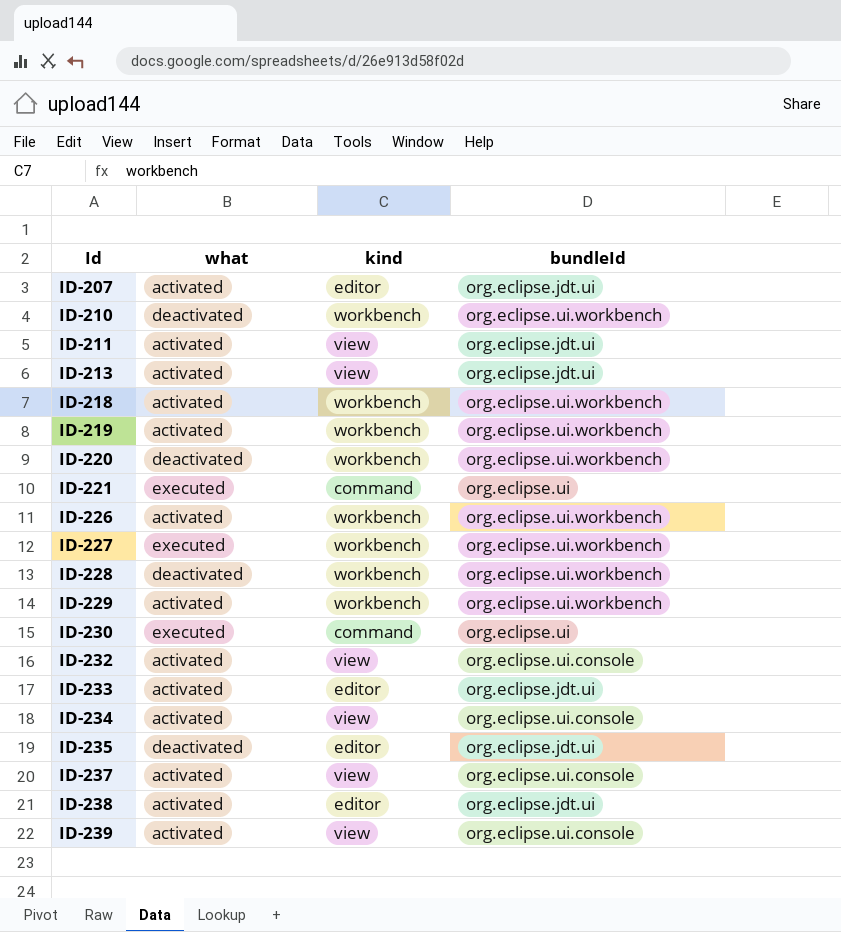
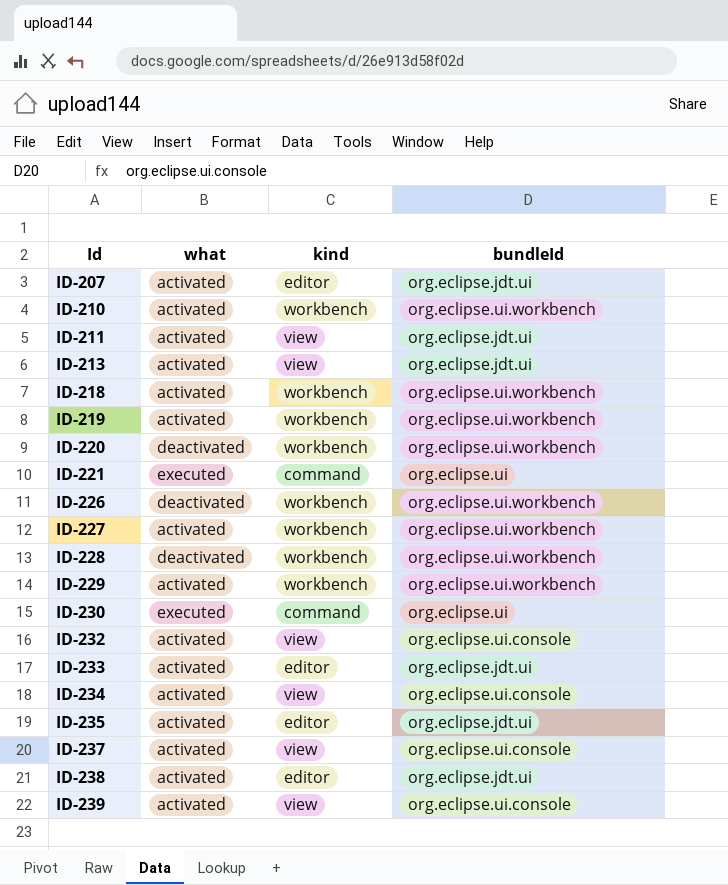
ID-210 | what: deactivated -> activated
ID-226 | what: activated -> deactivated
ID-227 | what: executed -> activated
ID-235 | what: deactivated -> activated

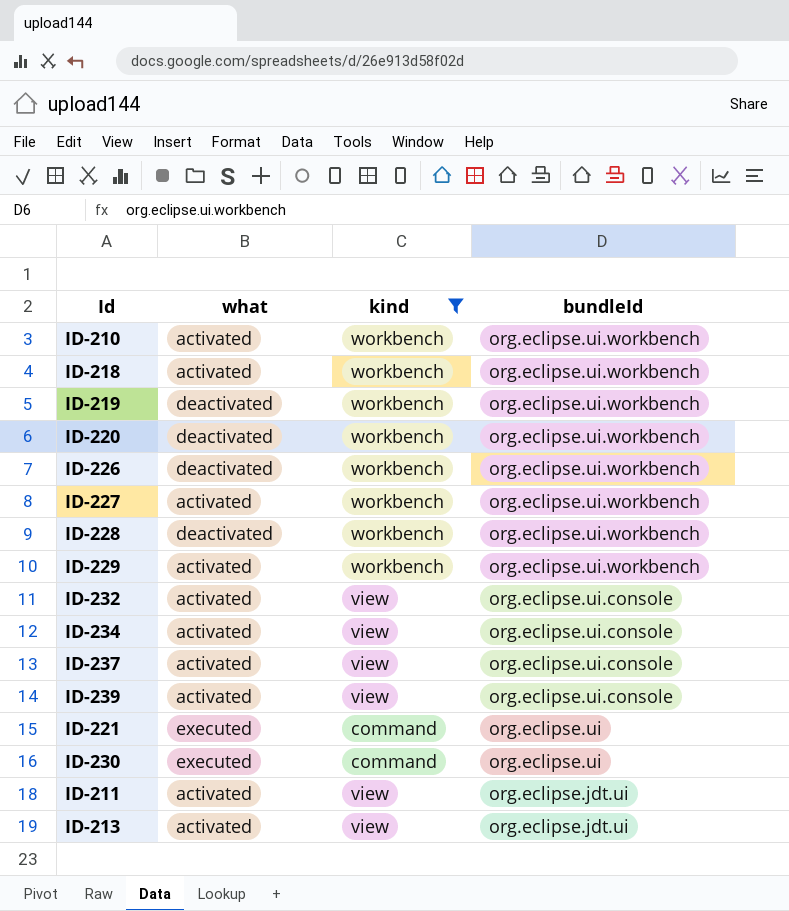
filter: none -> kind != editor
row order: Id ascending -> bundleId descending
ID-219 | what: activated -> deactivated

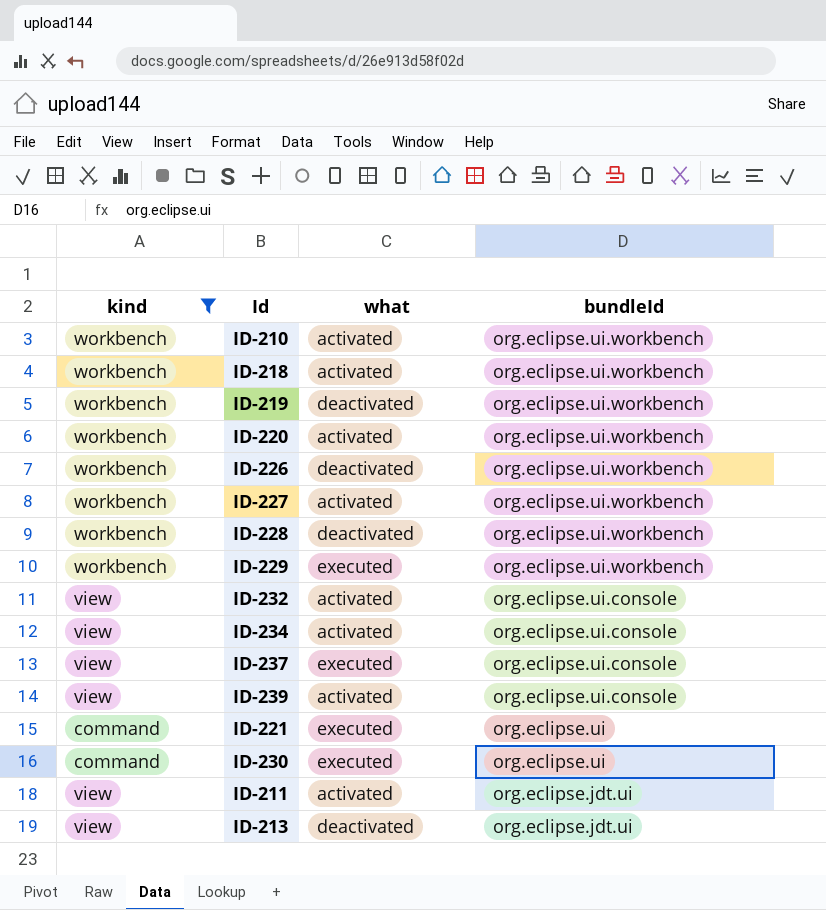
column kind | position: 3 -> 1
ID-220 | what: deactivated -> activated
ID-229 | what: activated -> executed
ID-237 | what: activated -> executed
ID-213 | what: activated -> deactivated

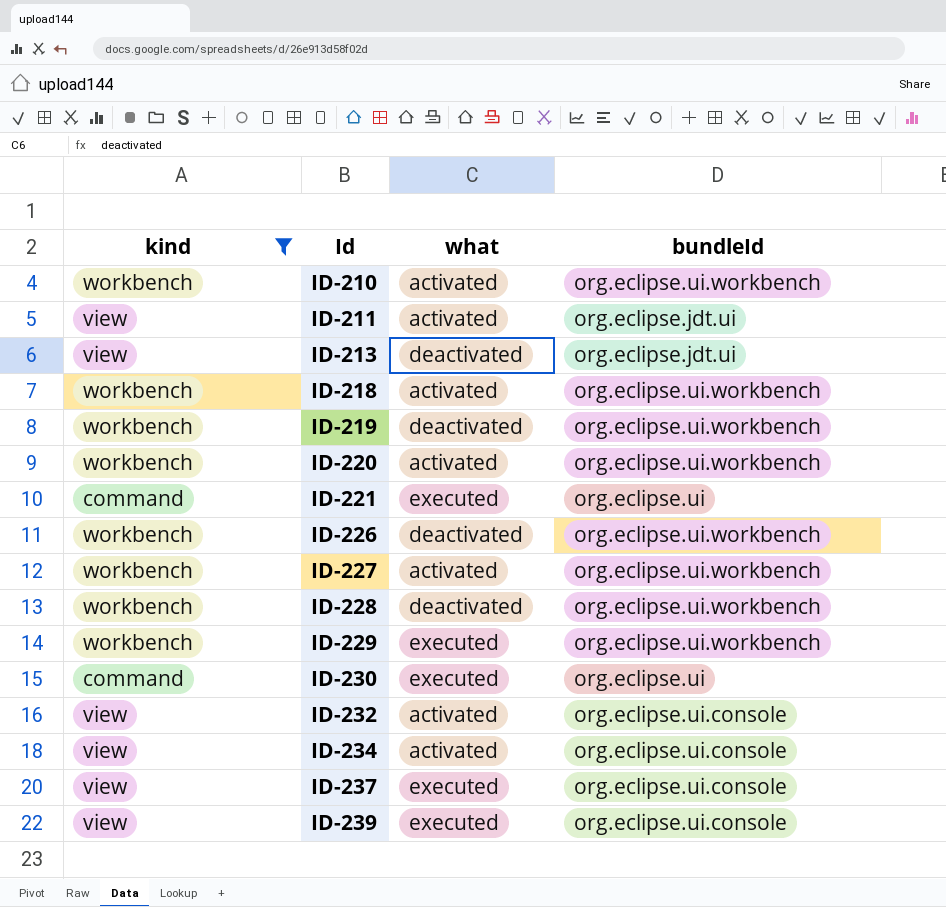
row order: bundleId descending -> Id ascending
ID-239 | what: activated -> executed

